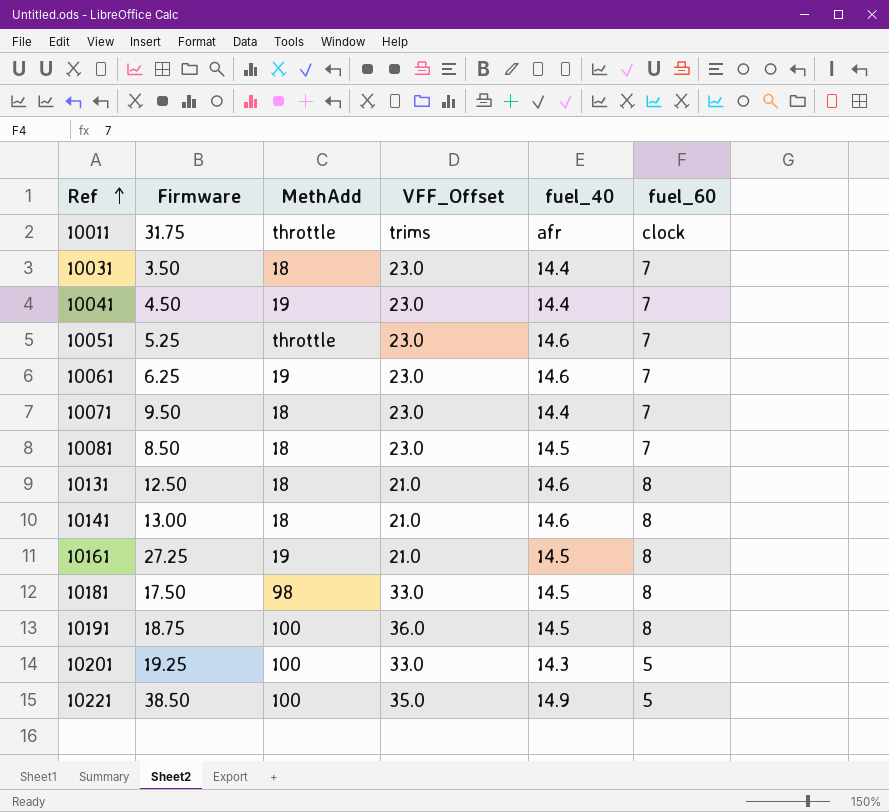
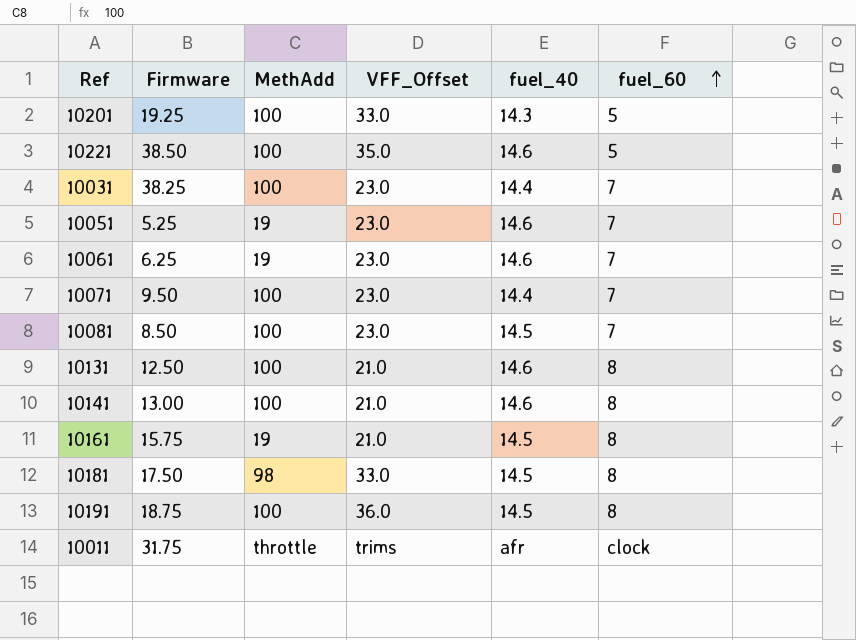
row order: Ref ascending -> fuel_60 ascending
row 10041: 4.50 | 19 | 23.0 | 14.4 | 7 -> none
10221 | fuel_40: 14.9 -> 14.6
10031 | Firmware: 3.50 -> 38.25
10031 | MethAdd: 18 -> 100
10051 | MethAdd: throttle -> 19
10071 | MethAdd: 18 -> 100
10081 | MethAdd: 18 -> 100
10131 | MethAdd: 18 -> 100
10141 | MethAdd: 18 -> 100
10161 | Firmware: 27.25 -> 15.75

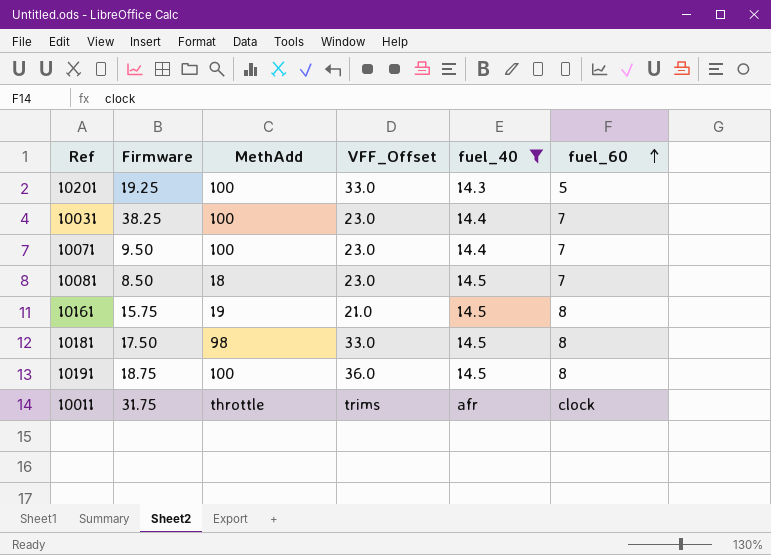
filter: none -> fuel_40 != 14.6
10081 | MethAdd: 100 -> 18

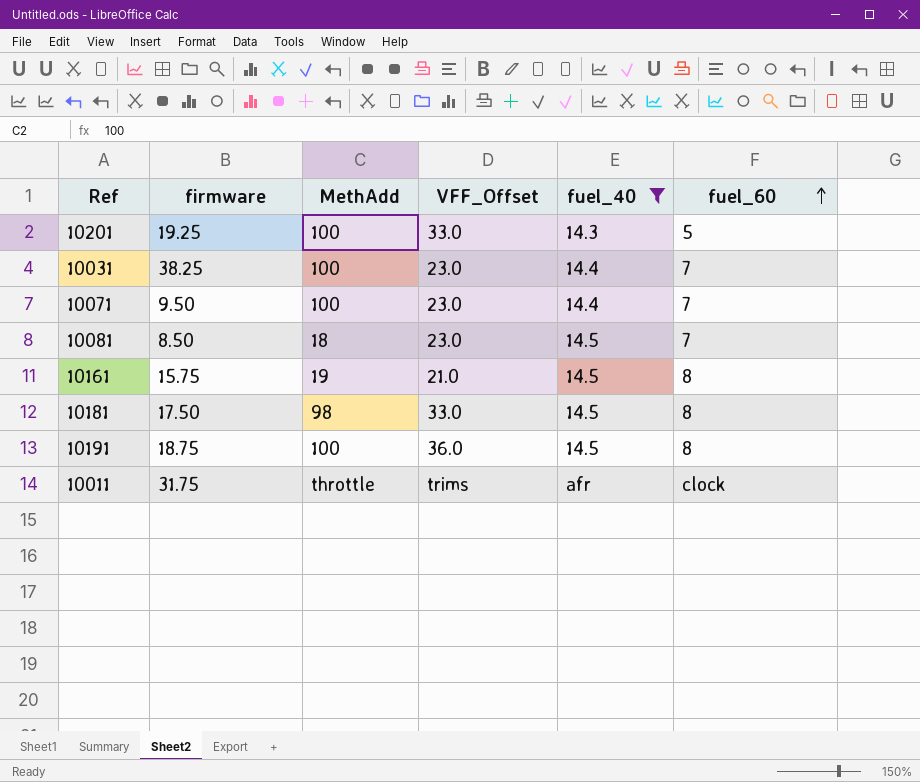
column name: Firmware -> firmware

